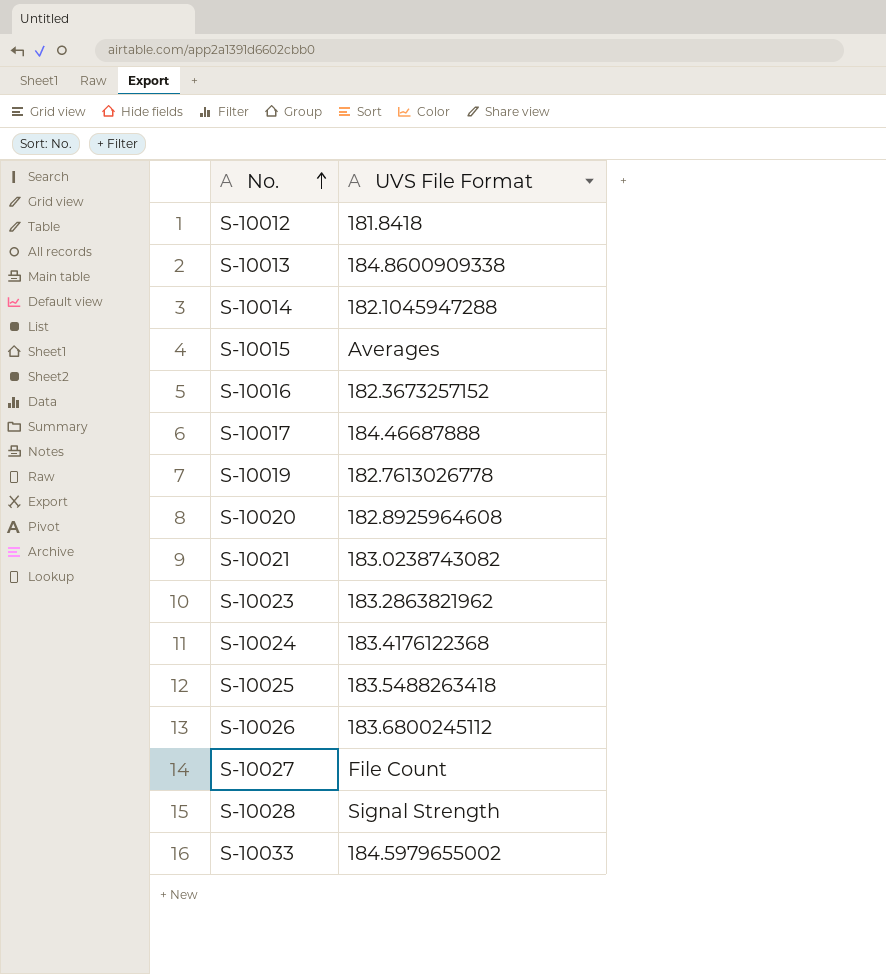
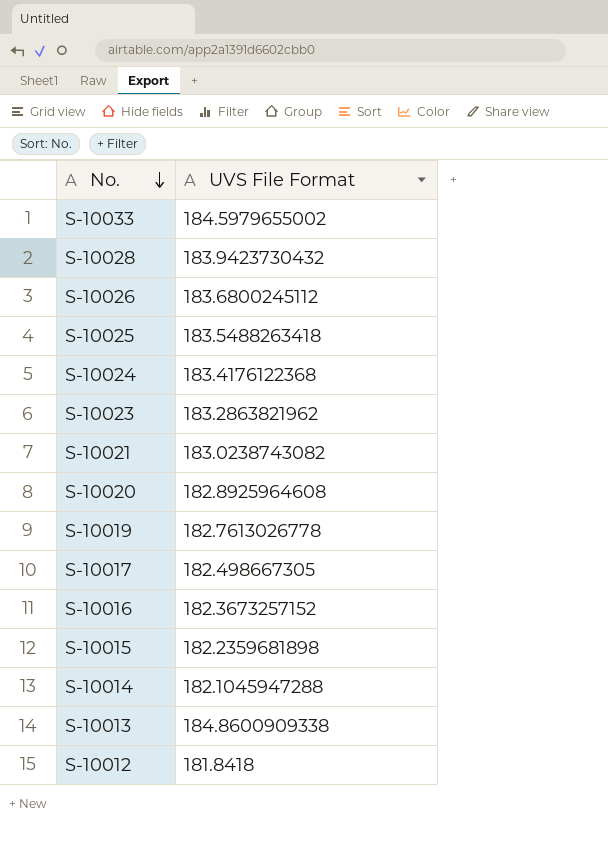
row order: No. ascending -> No. descending
row S-10027: File Count -> none
S-10028 | UVS File Format: Signal Strength -> 183.9423730432
S-10017 | UVS File Format: 184.46687888 -> 182.498667305
S-10015 | UVS File Format: Averages -> 182.2359681898

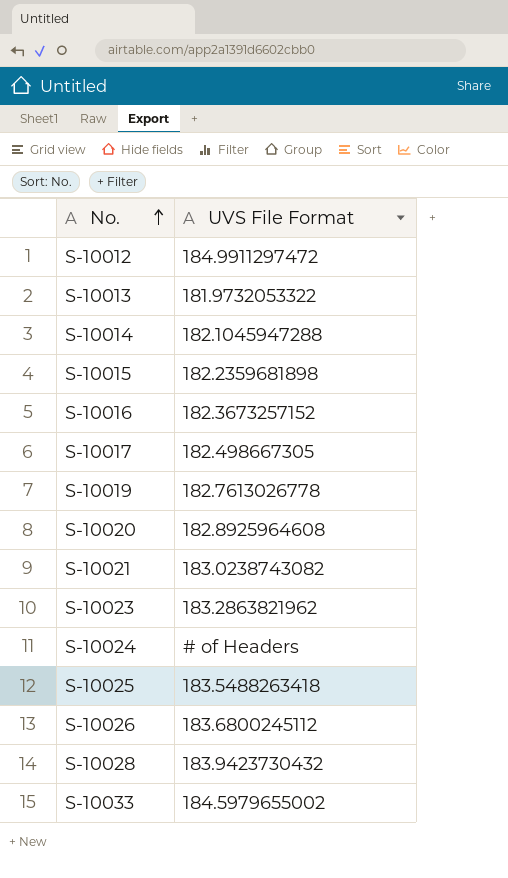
row order: No. descending -> No. ascending
S-10012 | UVS File Format: 181.8418 -> 184.9911297472
S-10013 | UVS File Format: 184.8600909338 -> 181.9732053322
S-10024 | UVS File Format: 183.4176122368 -> # of Headers

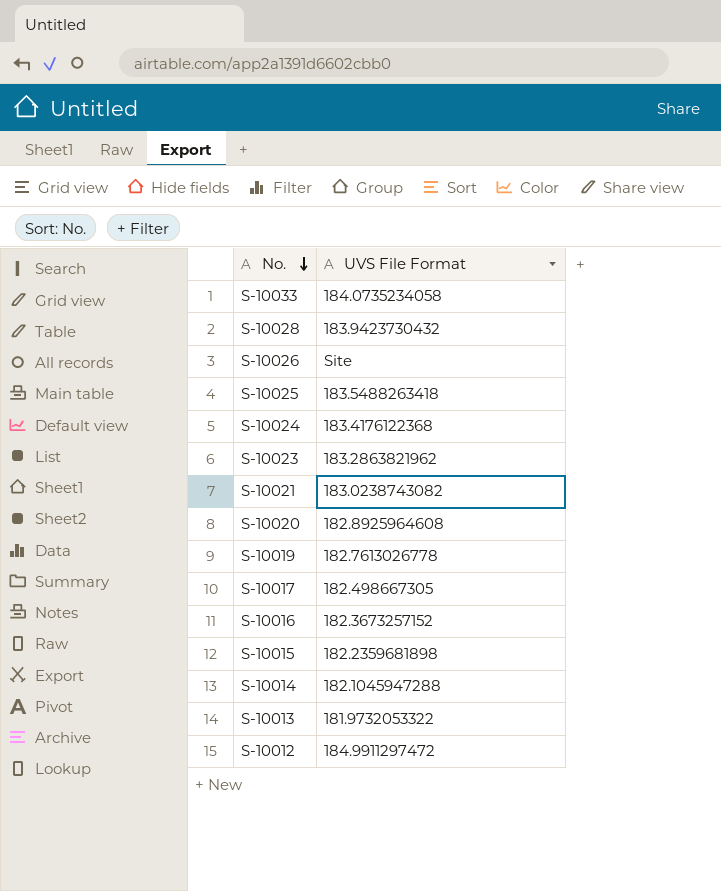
row order: No. ascending -> No. descending
S-10033 | UVS File Format: 184.5979655002 -> 184.0735234058
S-10026 | UVS File Format: 183.6800245112 -> Site
S-10024 | UVS File Format: # of Headers -> 183.4176122368

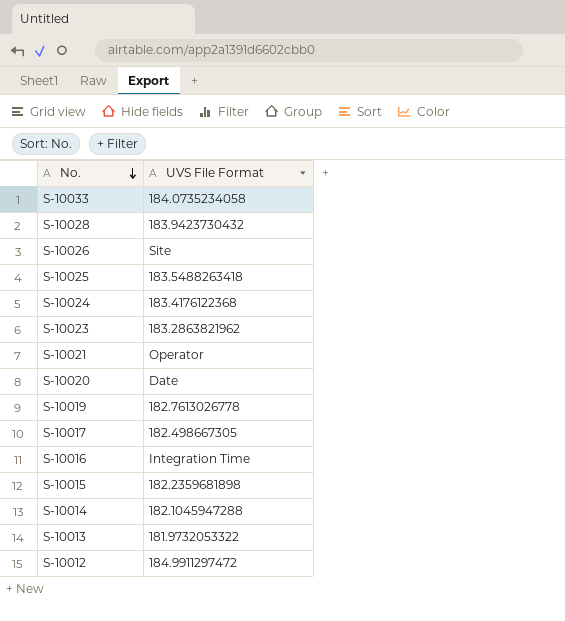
S-10021 | UVS File Format: 183.0238743082 -> Operator
S-10020 | UVS File Format: 182.8925964608 -> Date
S-10016 | UVS File Format: 182.3673257152 -> Integration Time

